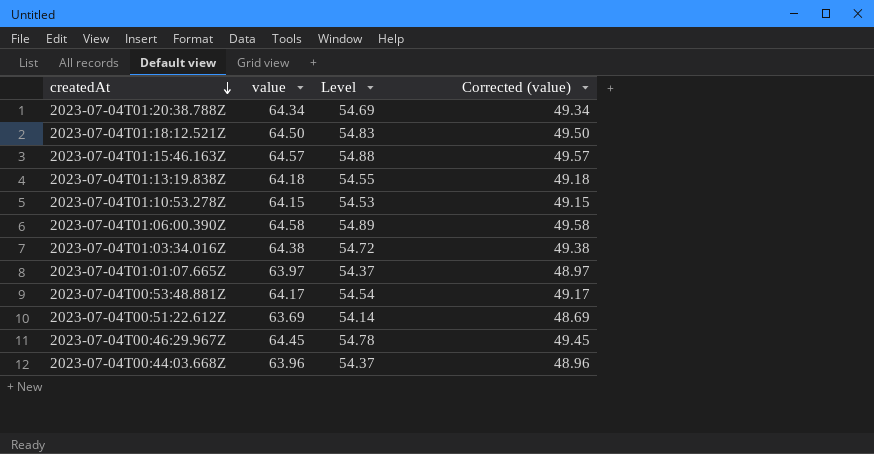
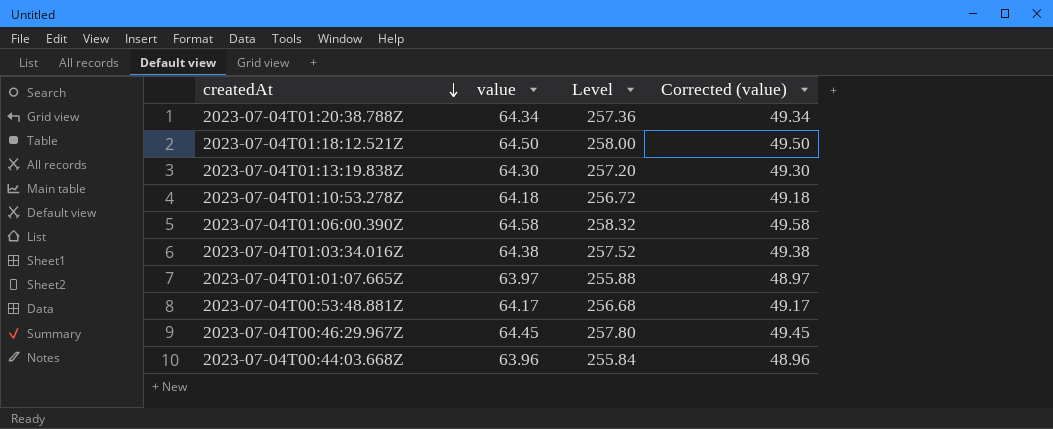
column Level | formula: [value] * 0.85 -> [value] * 4
row 2023-07-04T01:15:46.163Z: 64.57 | 54.88 | 49.57 -> none
row 2023-07-04T00:51:22.612Z: 63.69 | 54.14 | 48.69 -> none
2023-07-04T01:13:19.838Z | value: 64.18 -> 64.30
2023-07-04T01:13:19.838Z | Corrected (value): 49.18 -> 49.30
2023-07-04T01:10:53.278Z | value: 64.15 -> 64.18
2023-07-04T01:10:53.278Z | Corrected (value): 49.15 -> 49.18

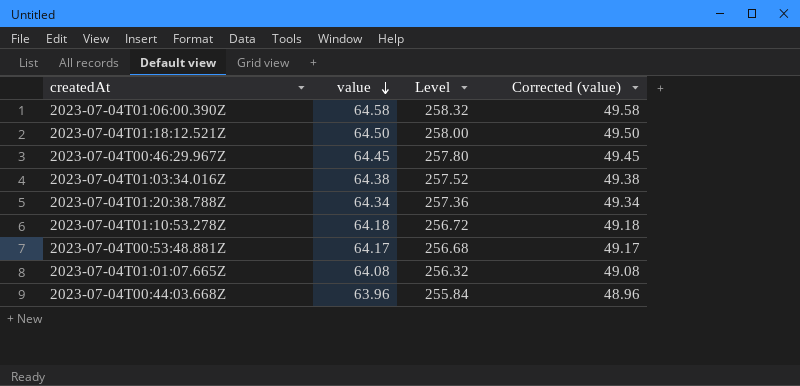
row order: createdAt descending -> value descending
row 2023-07-04T01:13:19.838Z: 64.30 | 257.20 | 49.30 -> none
2023-07-04T01:01:07.665Z | value: 63.97 -> 64.08
2023-07-04T01:01:07.665Z | Level: 255.88 -> 256.32
2023-07-04T01:01:07.665Z | Corrected (value): 48.97 -> 49.08

